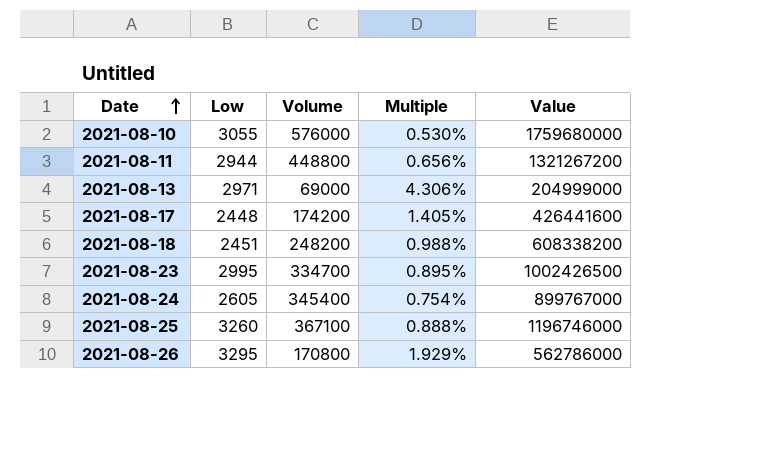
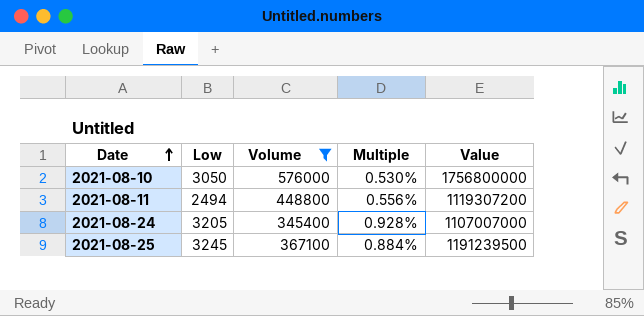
filter: none -> Volume >= 345400
2021-08-10 | Low: 3055 -> 3050
2021-08-10 | Value: 1759680000 -> 1756800000
2021-08-11 | Low: 2944 -> 2494
2021-08-11 | Multiple: 0.656% -> 0.556%
2021-08-11 | Value: 1321267200 -> 1119307200
2021-08-24 | Low: 2605 -> 3205
2021-08-24 | Multiple: 0.754% -> 0.928%
2021-08-24 | Value: 899767000 -> 1107007000
2021-08-25 | Low: 3260 -> 3245
2021-08-25 | Multiple: 0.888% -> 0.884%
2021-08-25 | Value: 1196746000 -> 1191239500

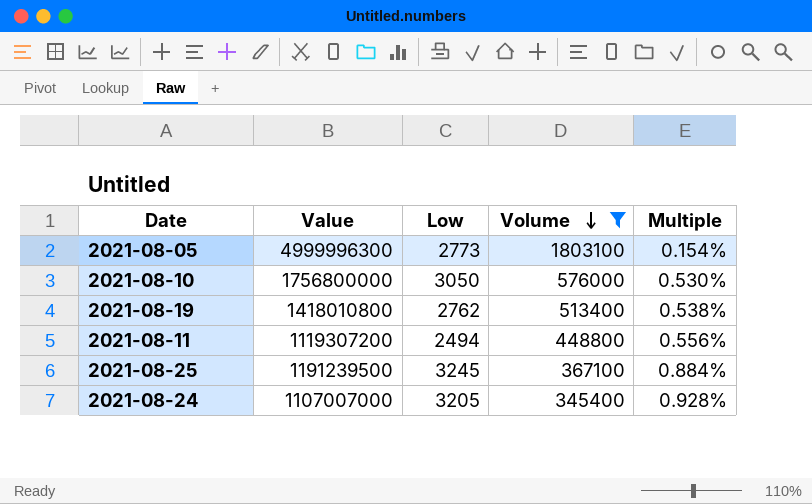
row order: Date ascending -> Volume descending
column Value | position: 5 -> 2
row 2021-08-05: none -> 4999996300 | 2773 | 1803100 | 0.154%
row 2021-08-19: none -> 1418010800 | 2762 | 513400 | 0.538%

